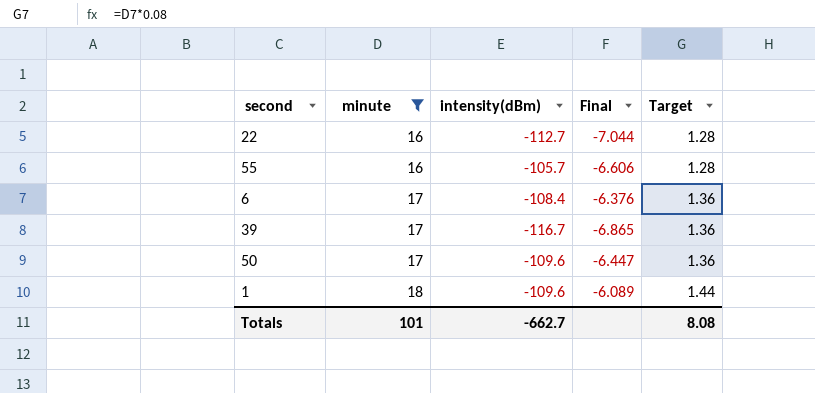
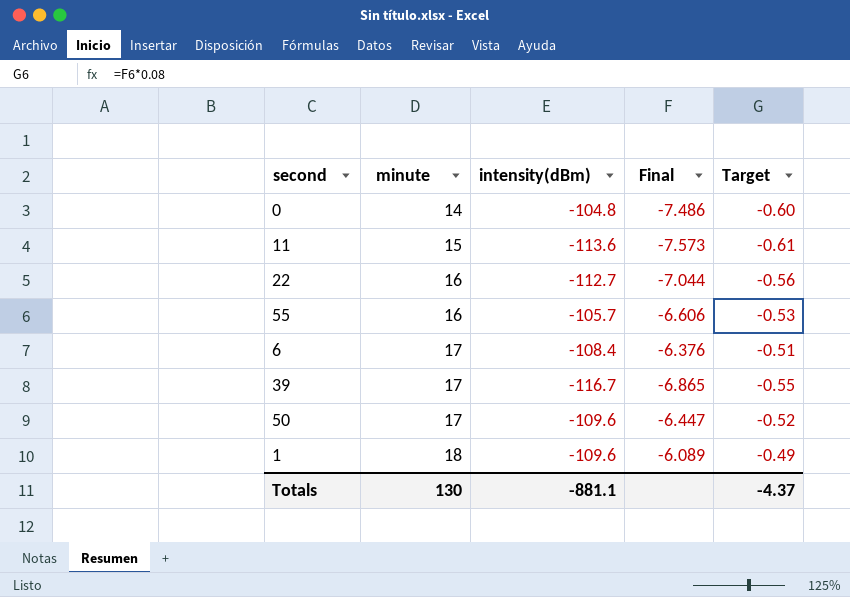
filter: minute >= 16 -> none
column Target | formula: [minute] * 0.08 -> [Final] * 0.08
Totals | minute: 101 -> 130
Totals | intensity(dBm): -662.7 -> -881.1
Totals | Target: 8.08 -> -4.37

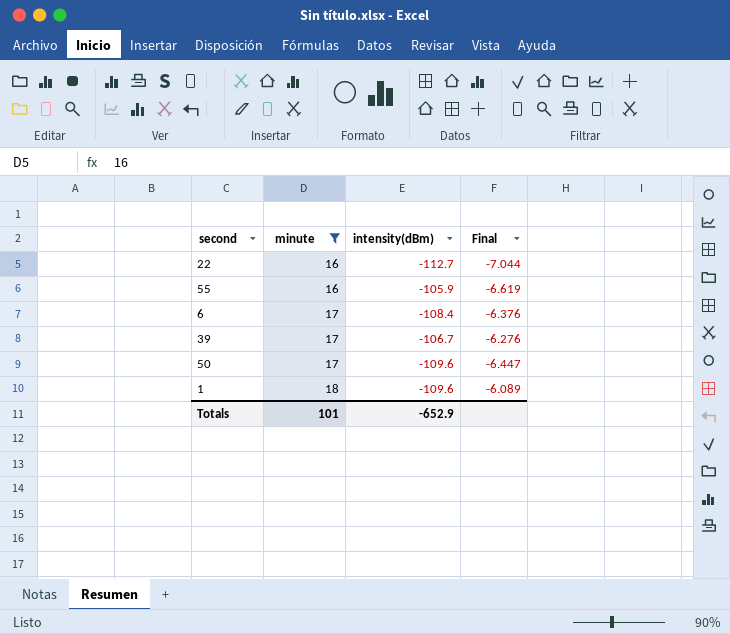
filter: none -> minute >= 16
column Target | formula: [Final] * 0.08 -> none
55 | intensity(dBm): -105.7 -> -105.9
55 | Final: -6.606 -> -6.619
39 | intensity(dBm): -116.7 -> -106.7
39 | Final: -6.865 -> -6.276
Totals | minute: 130 -> 101
Totals | intensity(dBm): -881.1 -> -652.9

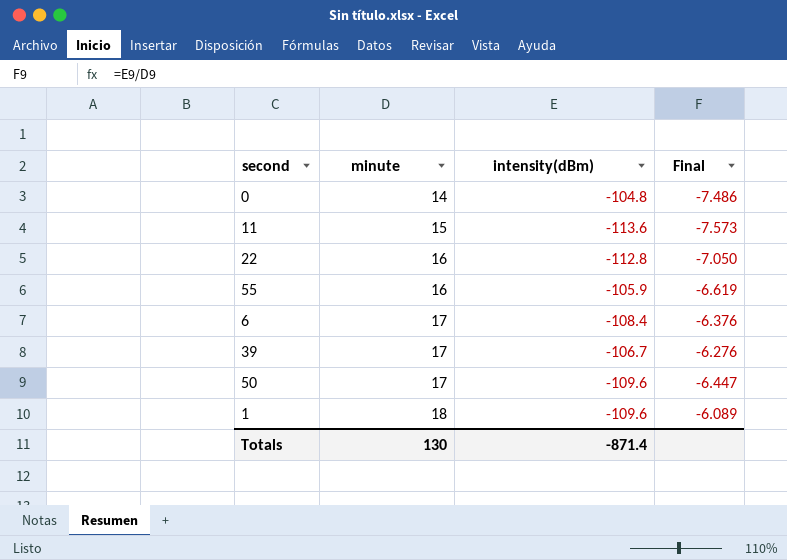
filter: minute >= 16 -> none
22 | intensity(dBm): -112.7 -> -112.8
22 | Final: -7.044 -> -7.050
Totals | minute: 101 -> 130
Totals | intensity(dBm): -652.9 -> -871.4

